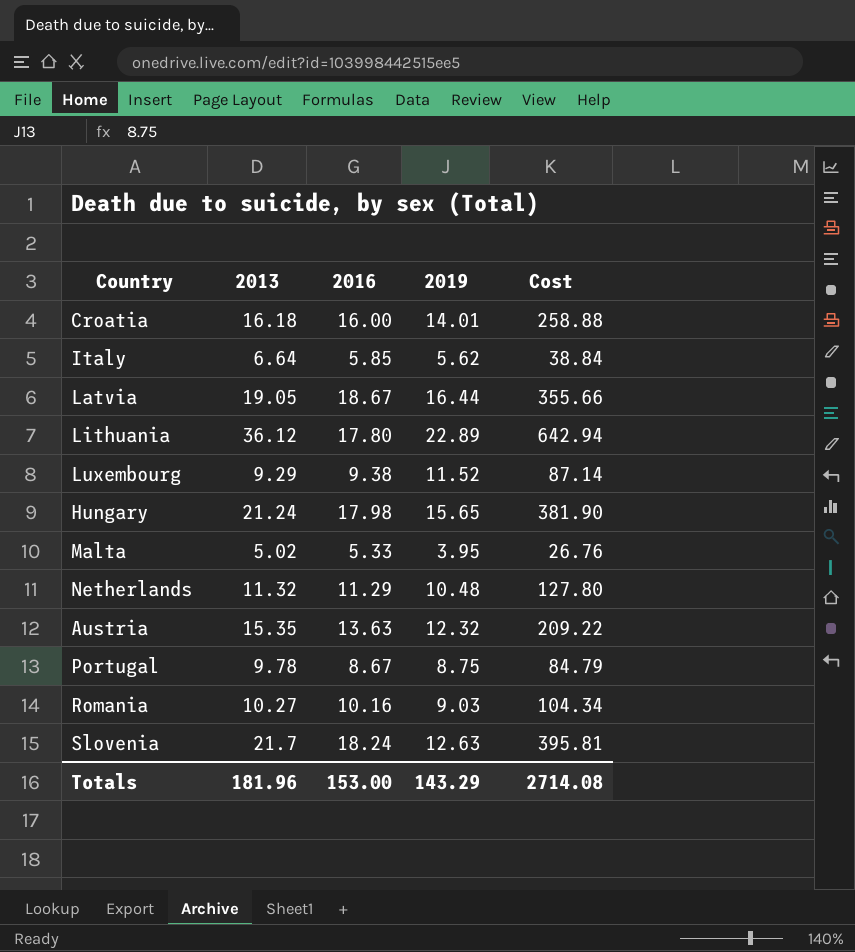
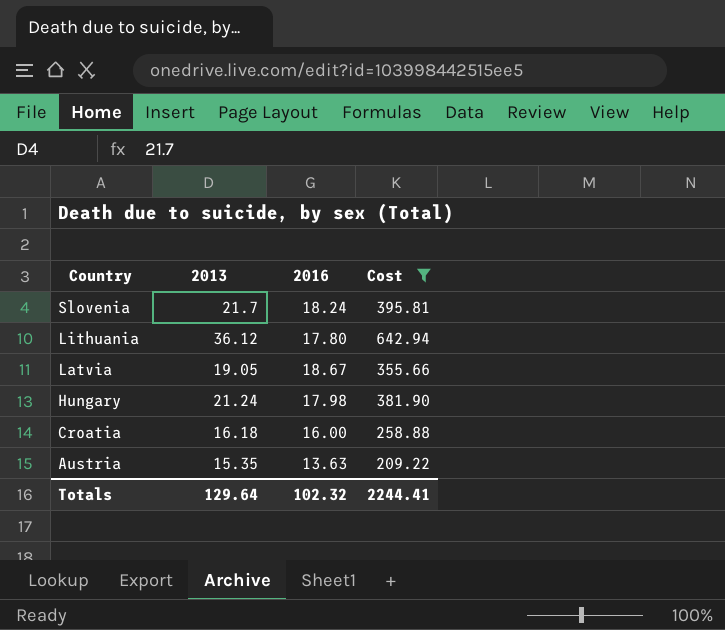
filter: none -> Cost >= 209.22
row order: none -> Country descending
column 2019 | position: 4 -> none
Totals | 2013: 181.96 -> 129.64
Totals | 2016: 153.00 -> 102.32
Totals | Cost: 2714.08 -> 2244.41

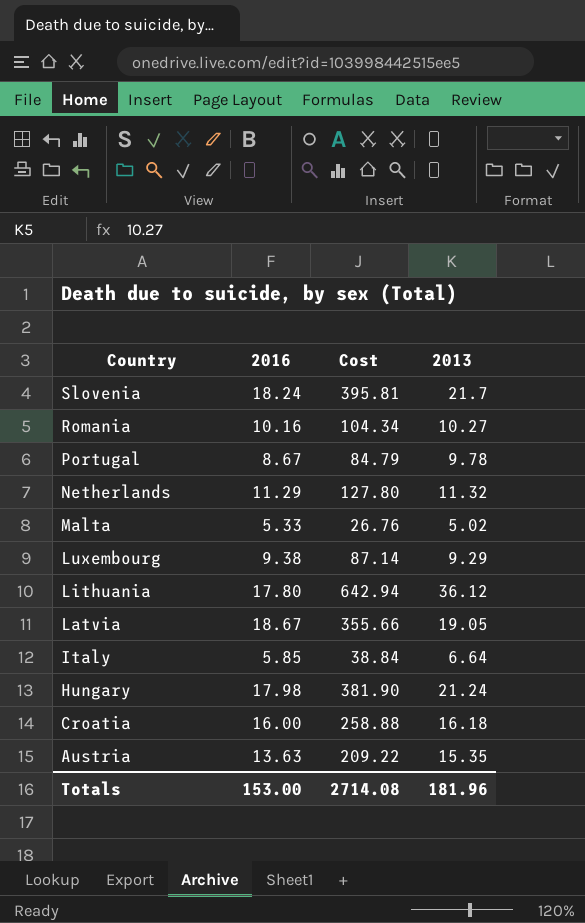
filter: Cost >= 209.22 -> none
column 2013 | position: 2 -> 4
Totals | 2016: 102.32 -> 153.00
Totals | Cost: 2244.41 -> 2714.08
Totals | 2013: 129.64 -> 181.96

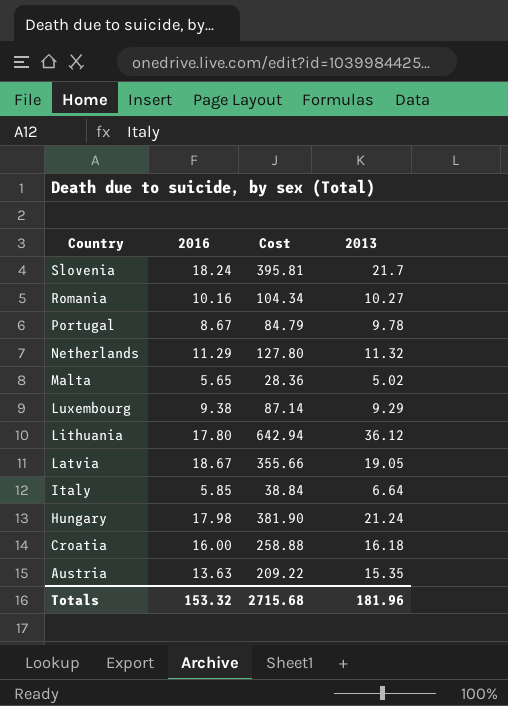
Malta | 2016: 5.33 -> 5.65
Malta | Cost: 26.76 -> 28.36
Totals | 2016: 153.00 -> 153.32
Totals | Cost: 2714.08 -> 2715.68

